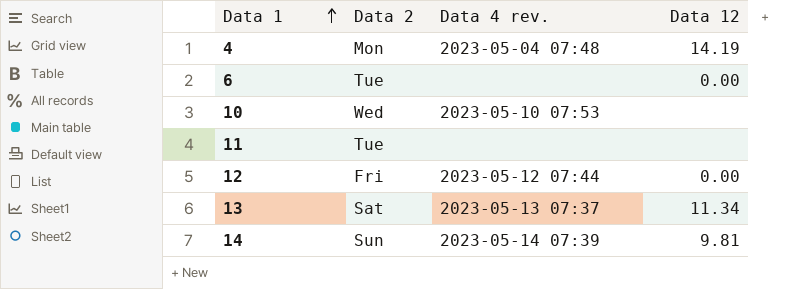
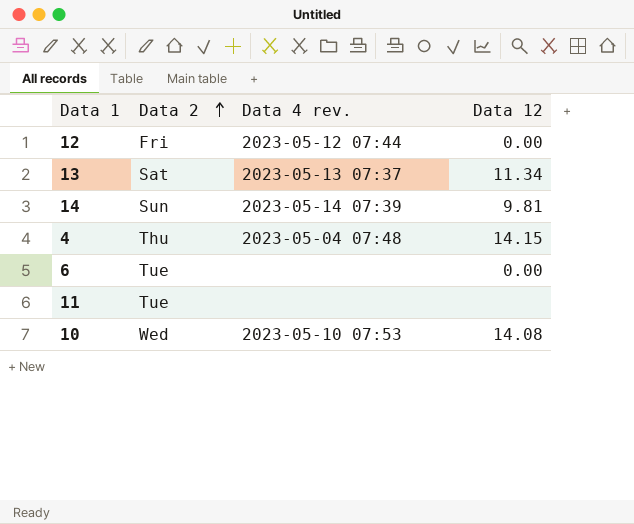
row order: Data 1 ascending -> Data 2 ascending
4 | Data 2: Mon -> Thu
4 | Data 12: 14.19 -> 14.15
10 | Data 12: none -> 14.08

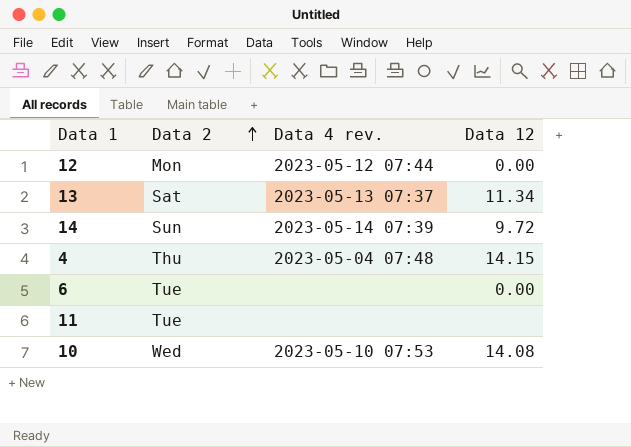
12 | Data 2: Fri -> Mon
14 | Data 12: 9.81 -> 9.72

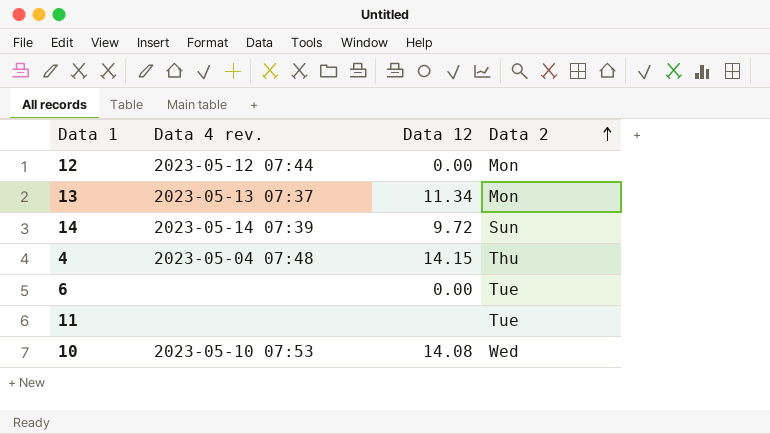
column Data 2 | position: 2 -> 4
13 | Data 2: Sat -> Mon

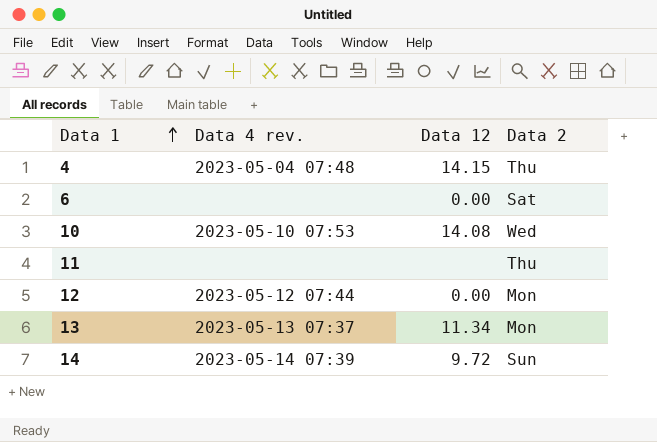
row order: Data 2 ascending -> Data 1 ascending
6 | Data 2: Tue -> Sat
11 | Data 2: Tue -> Thu

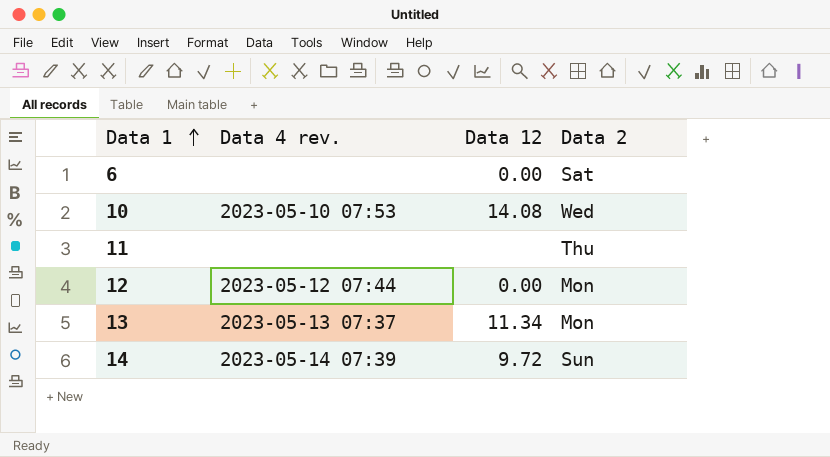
row 4: 2023-05-04 07:48 | 14.15 | Thu -> none

